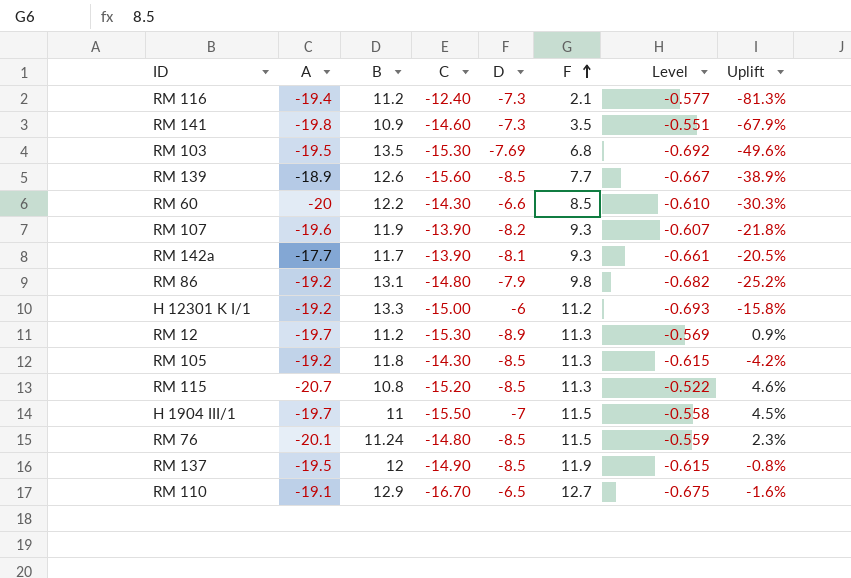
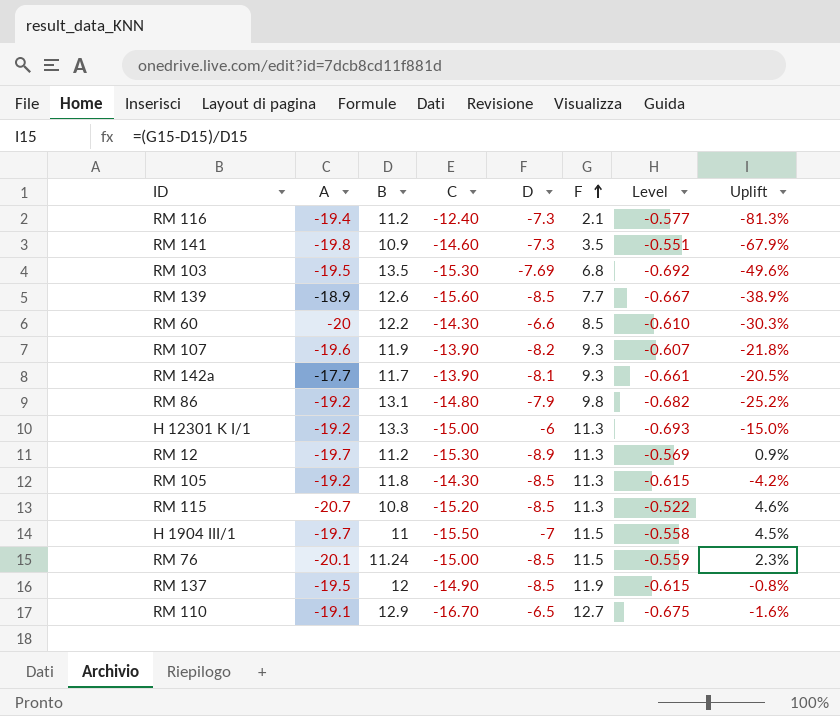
H 12301 K I/1 | F: 11.2 -> 11.3
H 12301 K I/1 | Uplift: -15.8% -> -15.0%
RM 76 | C: -14.80 -> -15.00

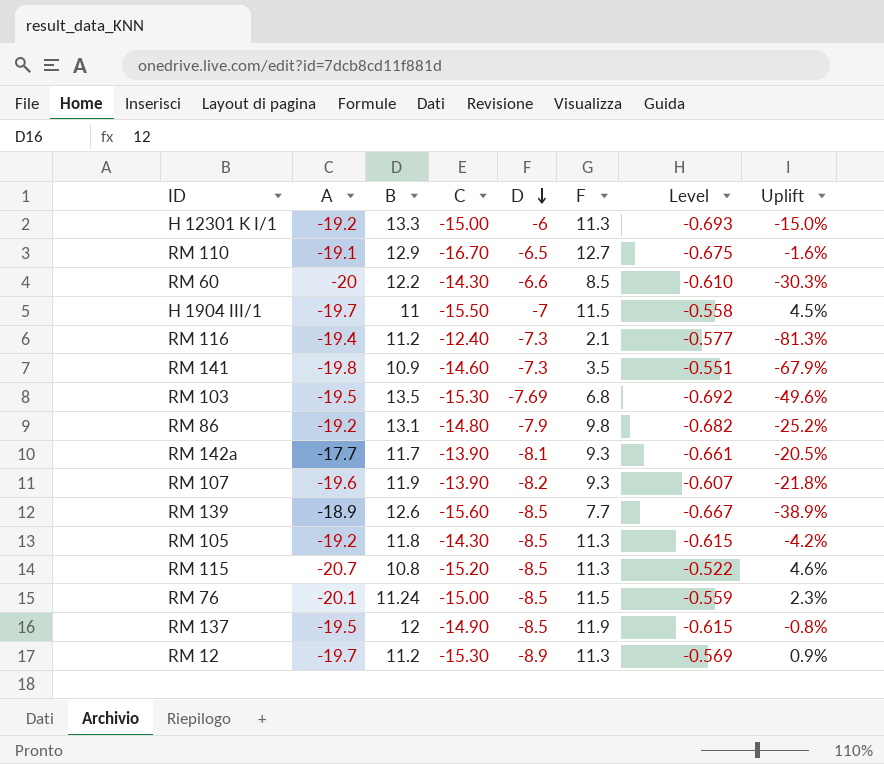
row order: F ascending -> D descending

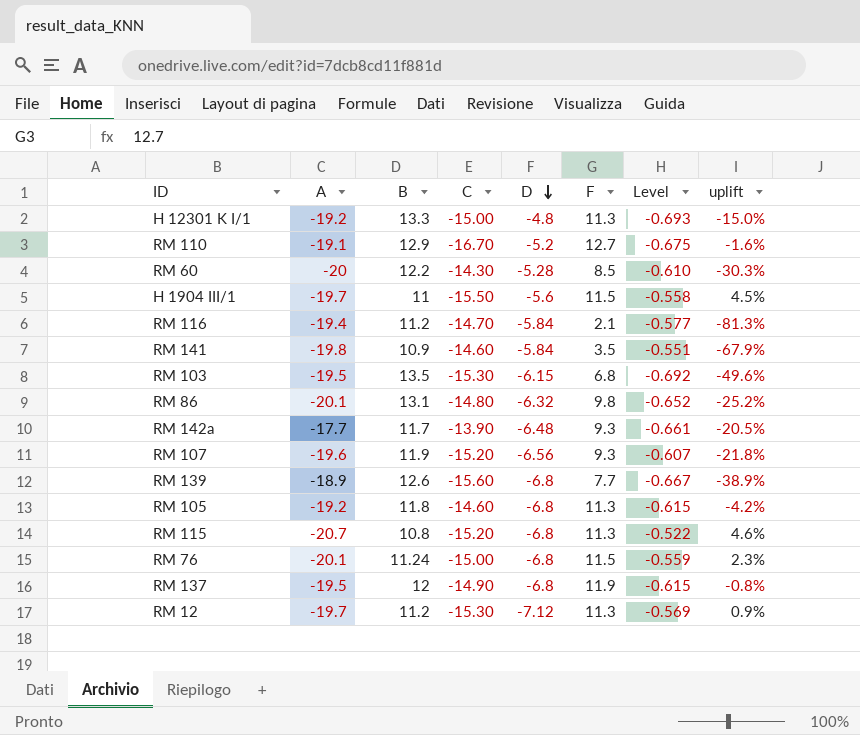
column name: Uplift -> uplift
H 12301 K I/1 | D: -6 -> -4.8
RM 110 | D: -6.5 -> -5.2
RM 60 | D: -6.6 -> -5.28
H 1904 III/1 | D: -7 -> -5.6
RM 116 | C: -12.40 -> -14.70
RM 116 | D: -7.3 -> -5.84
RM 141 | D: -7.3 -> -5.84
RM 103 | D: -7.69 -> -6.15
RM 86 | A: -19.2 -> -20.1
RM 86 | D: -7.9 -> -6.32
RM 86 | Level: -0.682 -> -0.652
RM 142a | D: -8.1 -> -6.48
RM 107 | C: -13.90 -> -15.20
RM 107 | D: -8.2 -> -6.56
RM 139 | D: -8.5 -> -6.8
RM 105 | C: -14.30 -> -14.60
RM 105 | D: -8.5 -> -6.8
RM 115 | D: -8.5 -> -6.8
RM 76 | D: -8.5 -> -6.8
RM 137 | D: -8.5 -> -6.8
RM 12 | D: -8.9 -> -7.12

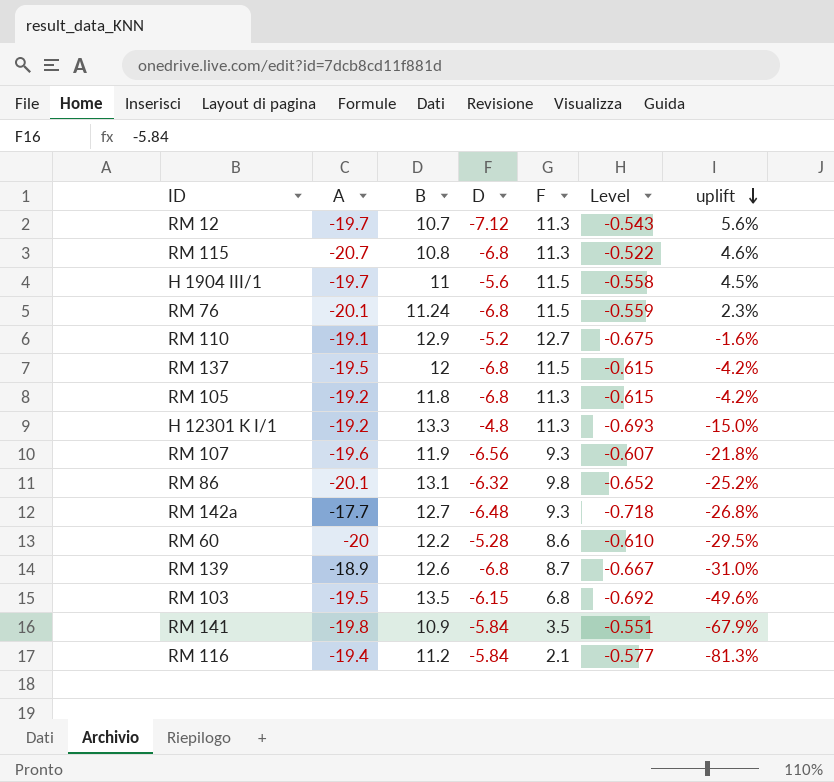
row order: D descending -> uplift descending
column C | position: 4 -> none
RM 12 | B: 11.2 -> 10.7
RM 12 | Level: -0.569 -> -0.543
RM 12 | uplift: 0.9% -> 5.6%
RM 137 | F: 11.9 -> 11.5
RM 137 | uplift: -0.8% -> -4.2%
RM 142a | B: 11.7 -> 12.7
RM 142a | Level: -0.661 -> -0.718
RM 142a | uplift: -20.5% -> -26.8%
RM 60 | F: 8.5 -> 8.6
RM 60 | uplift: -30.3% -> -29.5%
RM 139 | F: 7.7 -> 8.7
RM 139 | uplift: -38.9% -> -31.0%

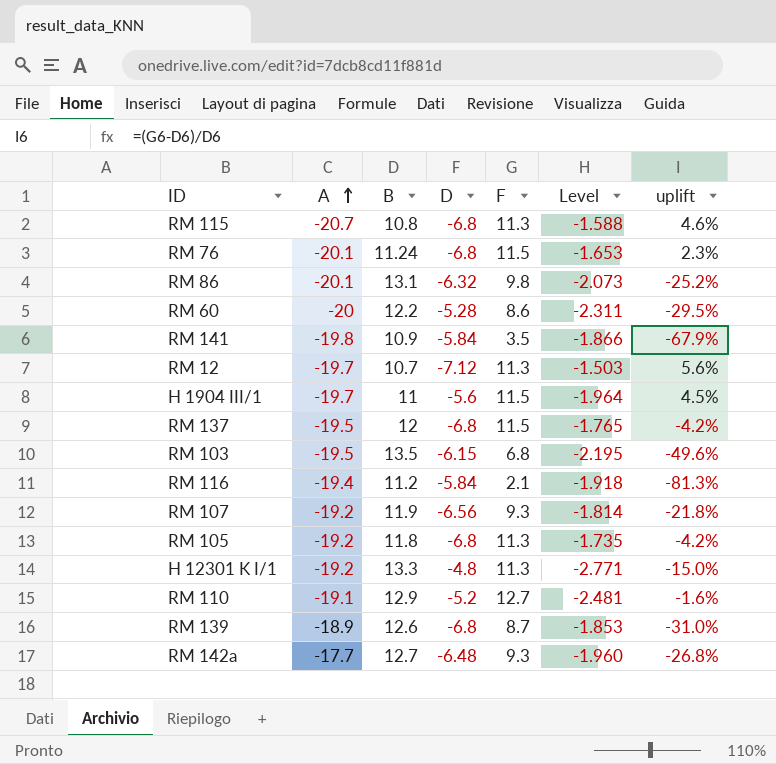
row order: uplift descending -> A ascending
column Level | formula: [B] / [A] -> [B] / [D]
RM 107 | A: -19.6 -> -19.2

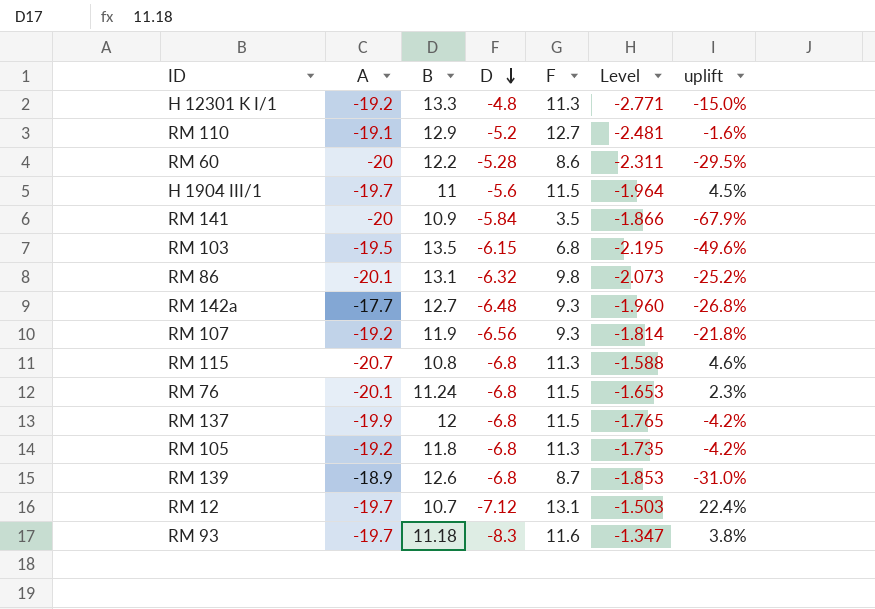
row order: A ascending -> D descending
row RM 116: -19.4 | 11.2 | -5.84 | 2.1 | -1.918 | -81.3% -> none
RM 141 | A: -19.8 -> -20
RM 137 | A: -19.5 -> -19.9
RM 12 | F: 11.3 -> 13.1
RM 12 | uplift: 5.6% -> 22.4%
row RM 93: none -> -19.7 | 11.18 | -8.3 | 11.6 | -1.347 | 3.8%

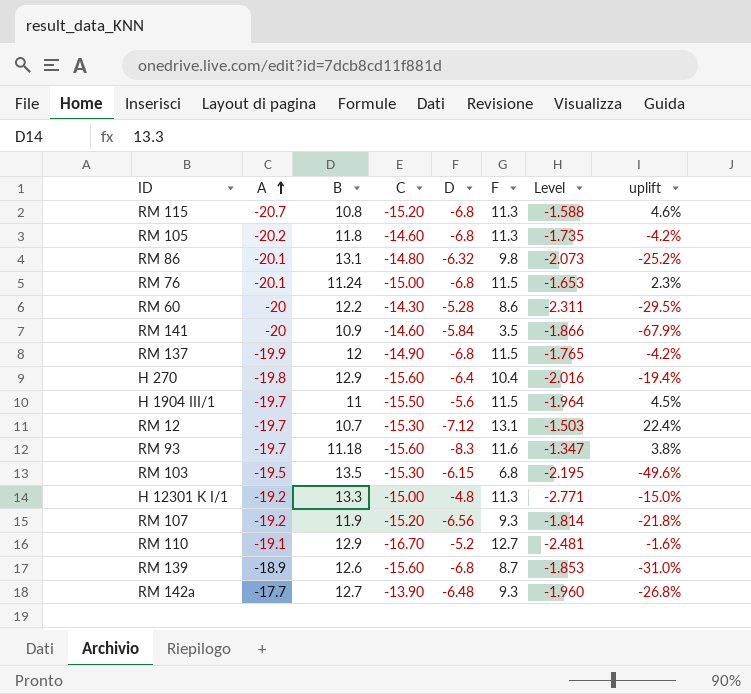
row order: D descending -> A ascending
column C | position: none -> 4
RM 105 | A: -19.2 -> -20.2
row H 270: none -> -19.8 | 12.9 | -15.60 | -6.4 | 10.4 | -2.016 | -19.4%

